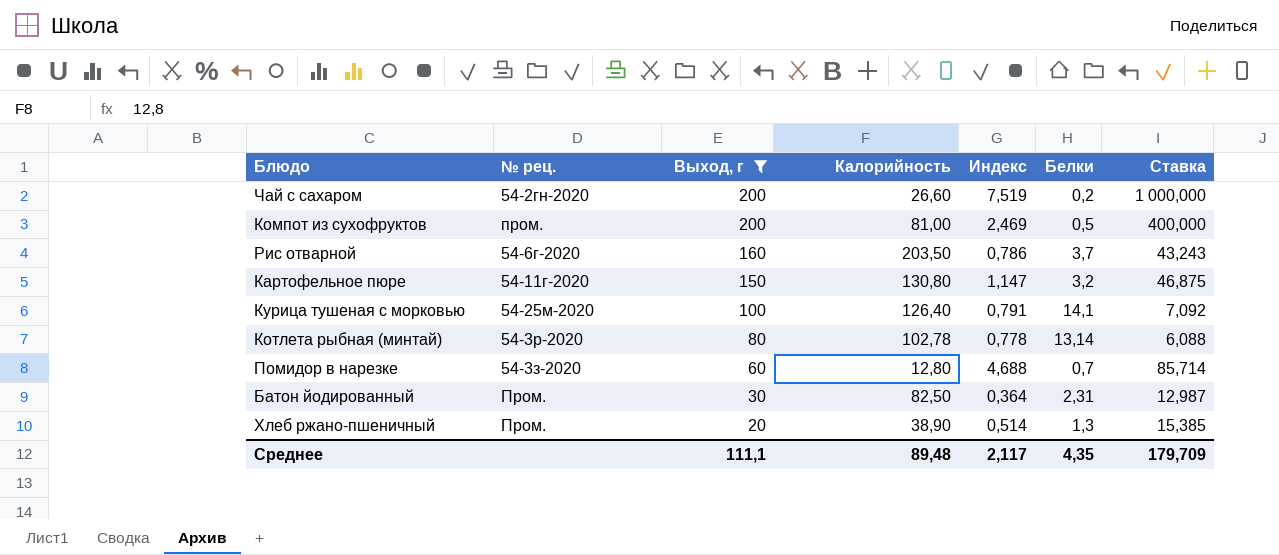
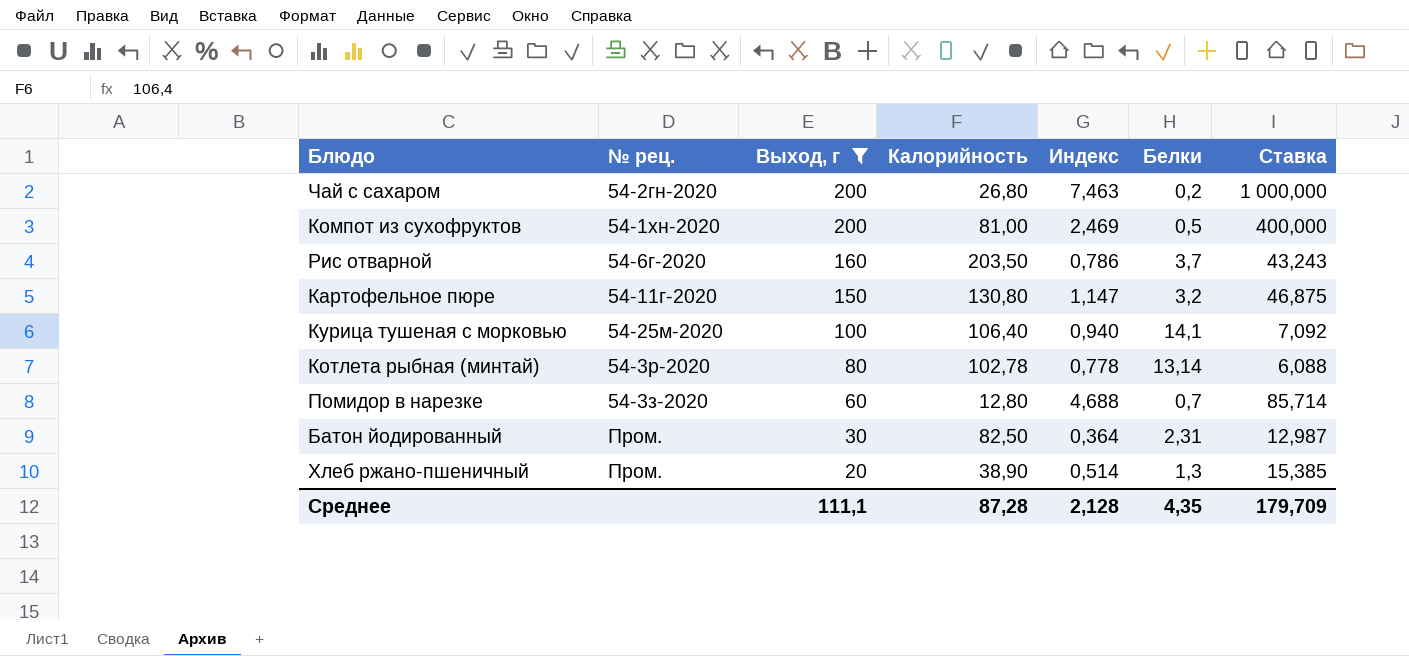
Чай с сахаром | Калорийность: 26,60 -> 26,80
Чай с сахаром | Индекс: 7,519 -> 7,463
Компот из сухофруктов | № рец.: пром. -> 54-1хн-2020
Курица тушеная с морковью | Калорийность: 126,40 -> 106,40
Курица тушеная с морковью | Индекс: 0,791 -> 0,940
Среднее | Калорийность: 89,48 -> 87,28
Среднее | Индекс: 2,117 -> 2,128

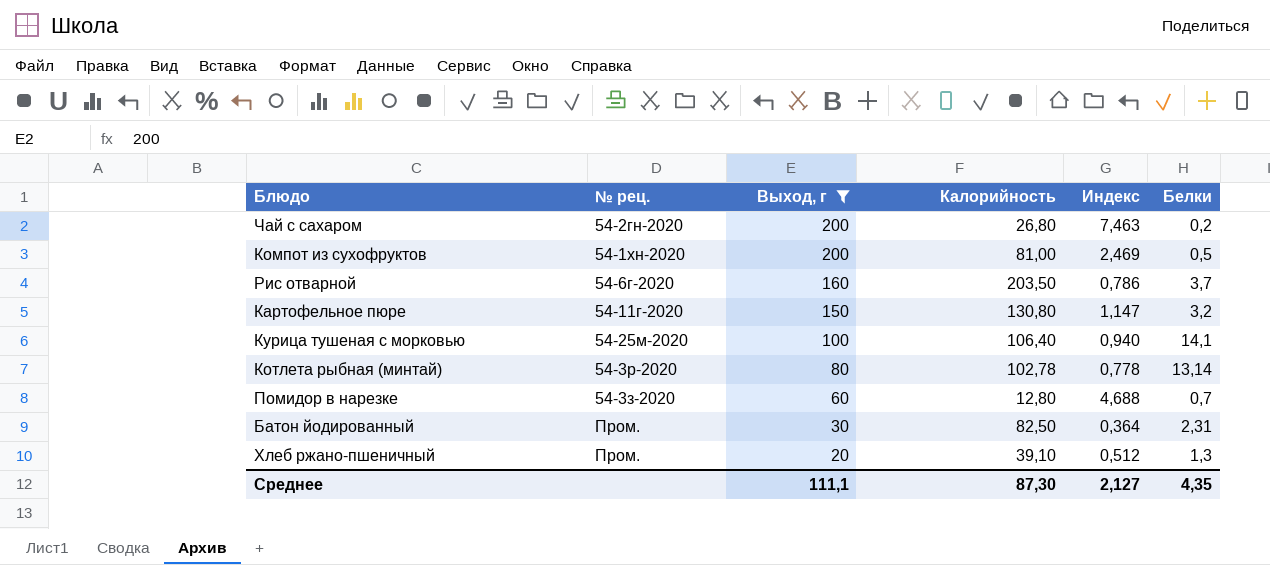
column Ставка | formula: [Выход, г] / [Белки] -> none
Хлеб ржано-пшеничный | Калорийность: 38,90 -> 39,10
Хлеб ржано-пшеничный | Индекс: 0,514 -> 0,512
Среднее | Калорийность: 87,28 -> 87,30
Среднее | Индекс: 2,128 -> 2,127

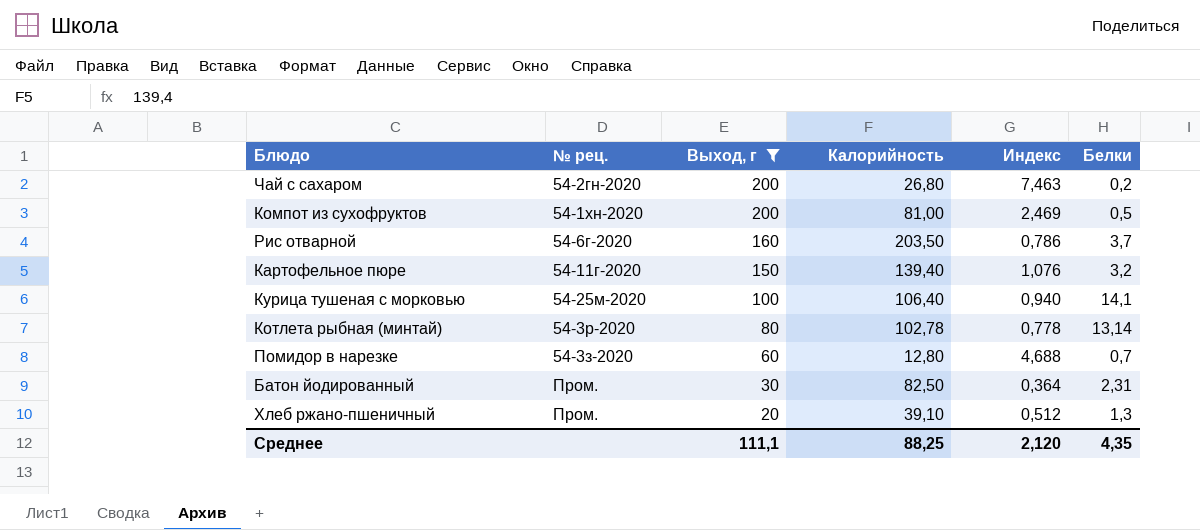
Картофельное пюре | Калорийность: 130,80 -> 139,40
Картофельное пюре | Индекс: 1,147 -> 1,076
Среднее | Калорийность: 87,30 -> 88,25
Среднее | Индекс: 2,127 -> 2,120

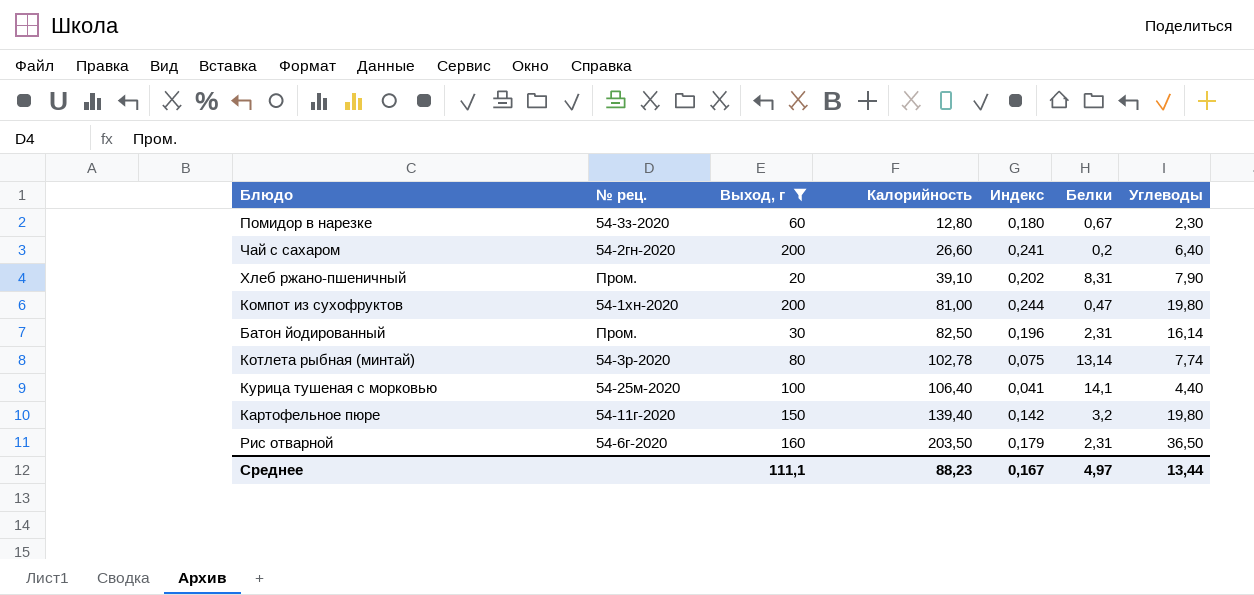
row order: Выход, г descending -> Калорийность ascending
column Индекс | formula: [Выход, г] / [Калорийность] -> [Углеводы] / [Калорийность]
column Углеводы | position: none -> 7
Помидор в нарезке | Белки: 0,7 -> 0,67
Чай с сахаром | Калорийность: 26,80 -> 26,60
Хлеб ржано-пшеничный | Белки: 1,3 -> 8,31
Компот из сухофруктов | Белки: 0,5 -> 0,47
Рис отварной | Белки: 3,7 -> 2,31
Среднее | Калорийность: 88,25 -> 88,23
Среднее | Индекс: 2,120 -> 0,167
Среднее | Белки: 4,35 -> 4,97

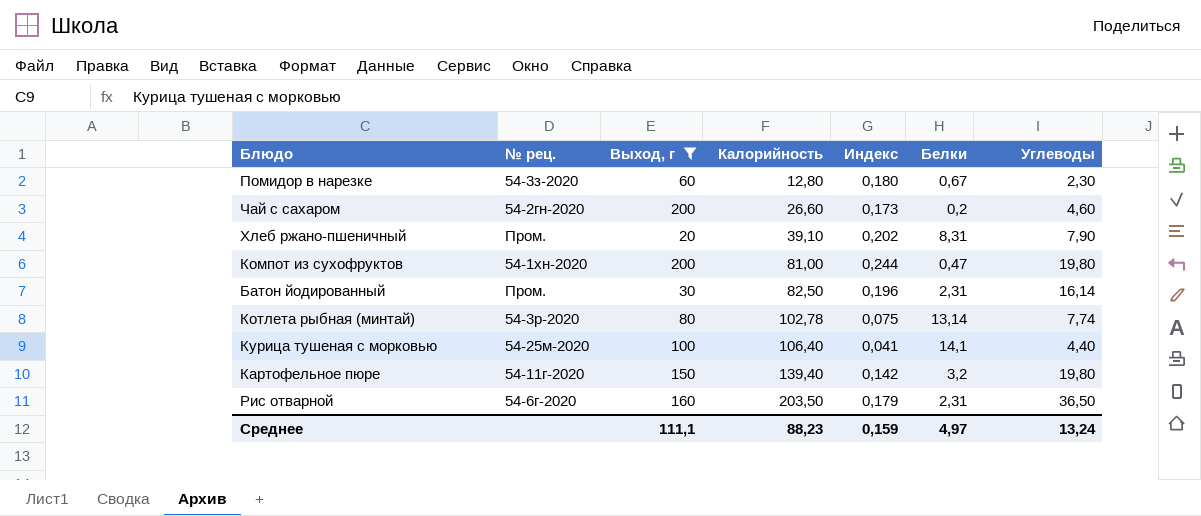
Чай с сахаром | Индекс: 0,241 -> 0,173
Чай с сахаром | Углеводы: 6,40 -> 4,60
Среднее | Индекс: 0,167 -> 0,159
Среднее | Углеводы: 13,44 -> 13,24

